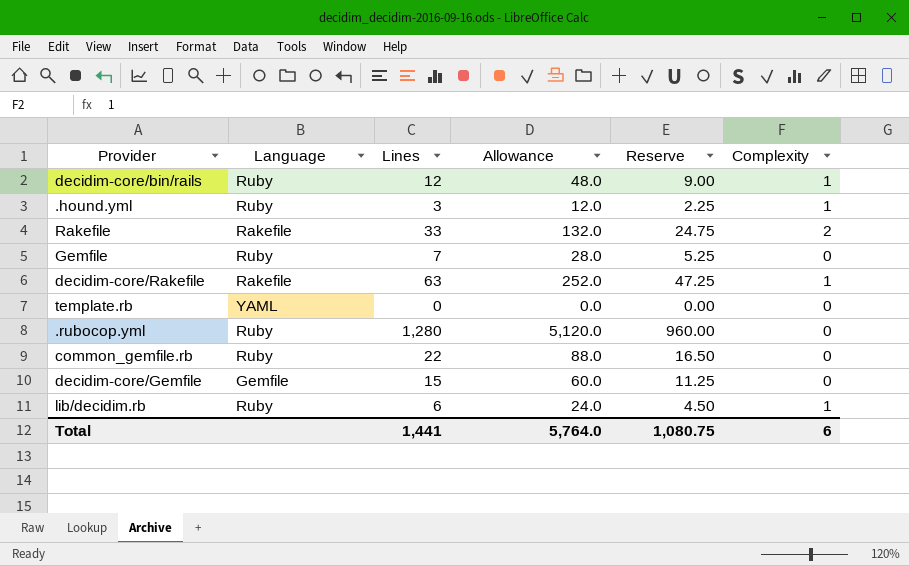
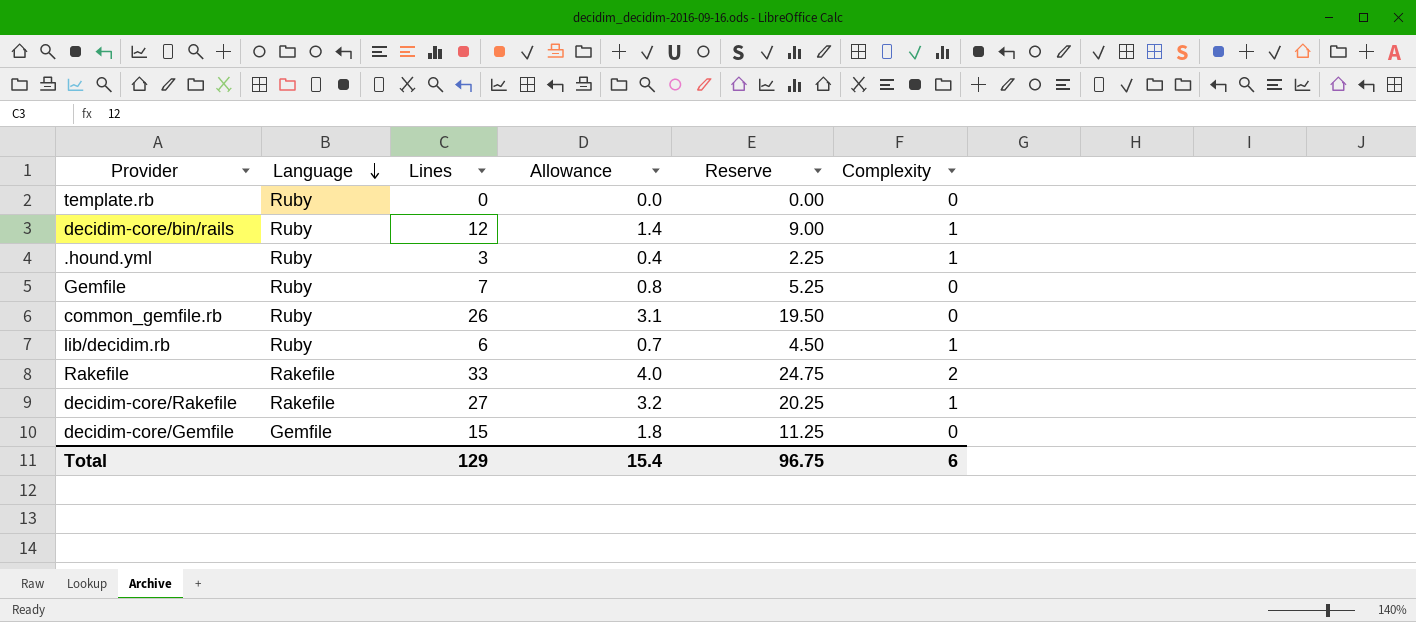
row order: none -> Language descending
column Allowance | formula: [Lines] * 4 -> [Lines] * 0.12
row .rubocop.yml: Ruby | 1,280 | 5,120.0 | 960.00 | 0 -> none
template.rb | Language: YAML -> Ruby
common_gemfile.rb | Lines: 22 -> 26
common_gemfile.rb | Reserve: 16.50 -> 19.50
decidim-core/Rakefile | Lines: 63 -> 27
decidim-core/Rakefile | Reserve: 47.25 -> 20.25
Total | Lines: 1,441 -> 129
Total | Allowance: 5,764.0 -> 15.4
Total | Reserve: 1,080.75 -> 96.75

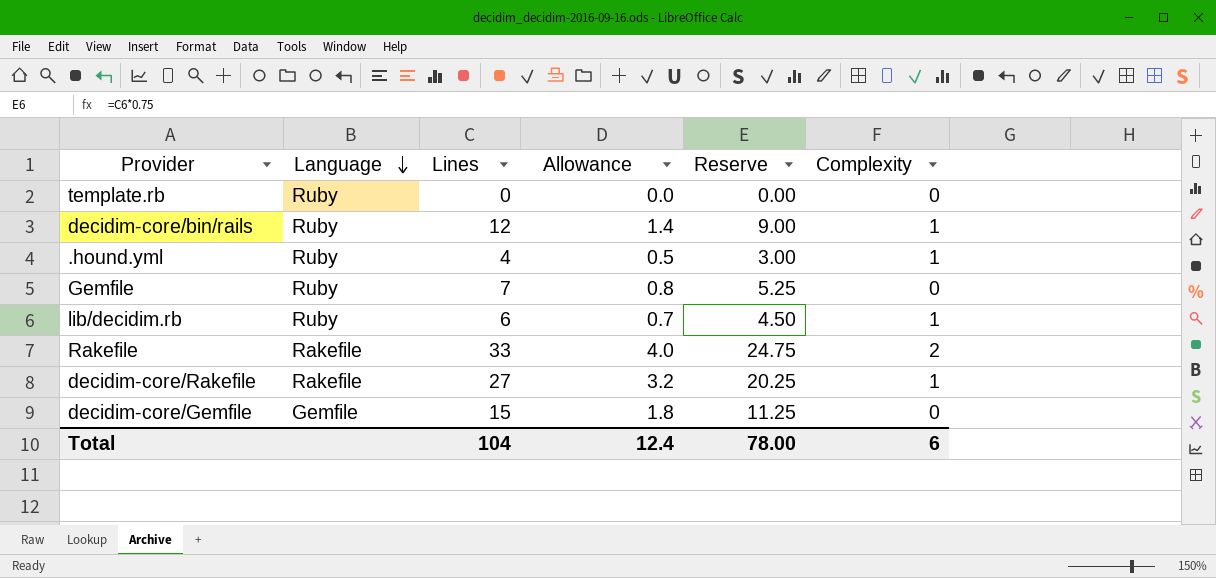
row common_gemfile.rb: Ruby | 26 | 3.1 | 19.50 | 0 -> none
.hound.yml | Lines: 3 -> 4
.hound.yml | Allowance: 0.4 -> 0.5
.hound.yml | Reserve: 2.25 -> 3.00
Total | Lines: 129 -> 104
Total | Allowance: 15.4 -> 12.4
Total | Reserve: 96.75 -> 78.00

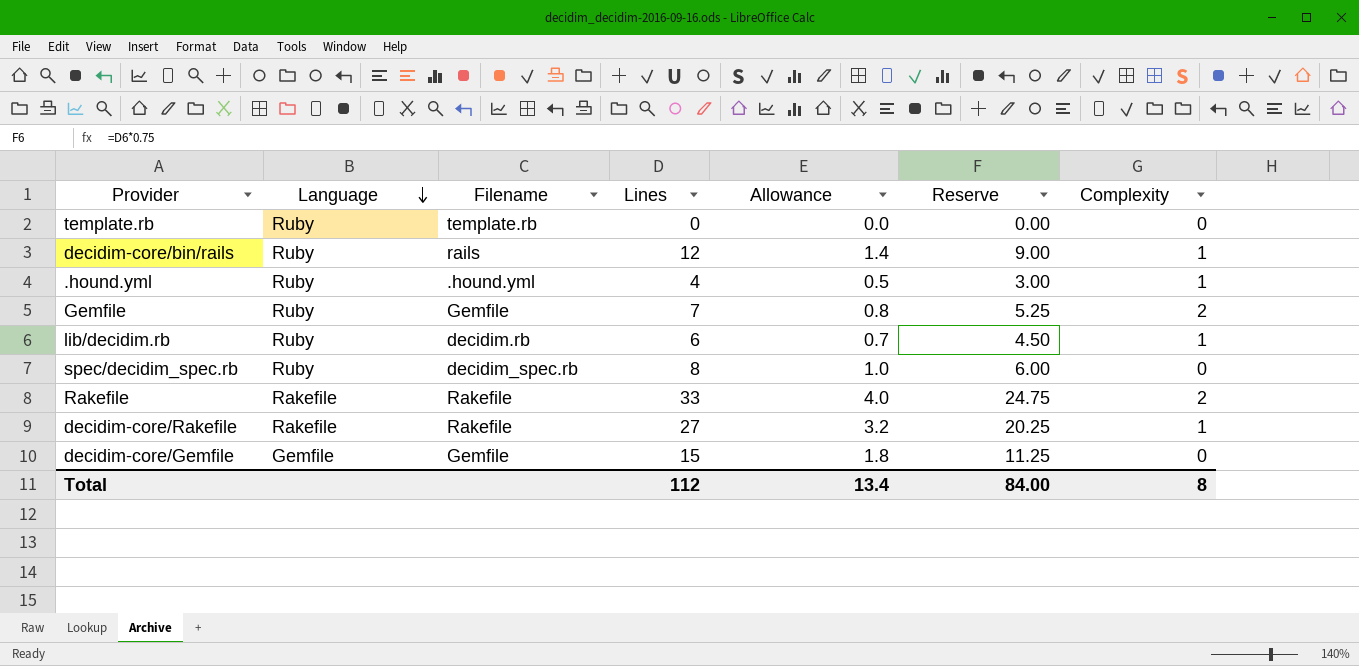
column Filename | position: none -> 3
Gemfile | Complexity: 0 -> 2
row spec/decidim_spec.rb: none -> Ruby | decidim_spec.rb | 8 | 1.0 | 6.00 | 0
Total | Lines: 104 -> 112
Total | Allowance: 12.4 -> 13.4
Total | Reserve: 78.00 -> 84.00
Total | Complexity: 6 -> 8

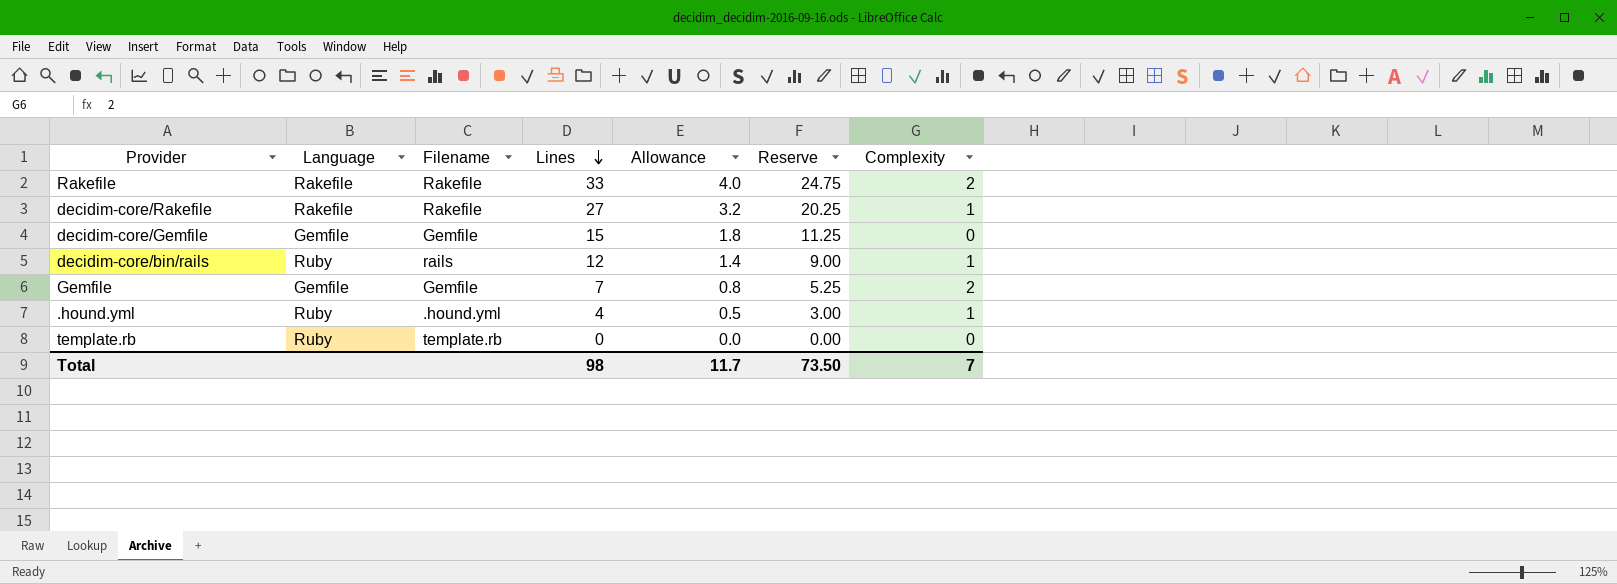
row order: Language descending -> Lines descending
row lib/decidim.rb: Ruby | decidim.rb | 6 | 0.7 | 4.50 | 1 -> none
row spec/decidim_spec.rb: Ruby | decidim_spec.rb | 8 | 1.0 | 6.00 | 0 -> none
Gemfile | Language: Ruby -> Gemfile
Total | Lines: 112 -> 98
Total | Allowance: 13.4 -> 11.7
Total | Reserve: 84.00 -> 73.50
Total | Complexity: 8 -> 7

